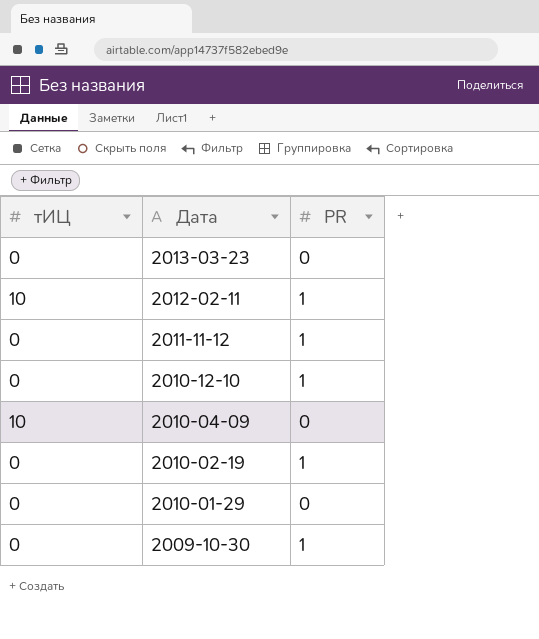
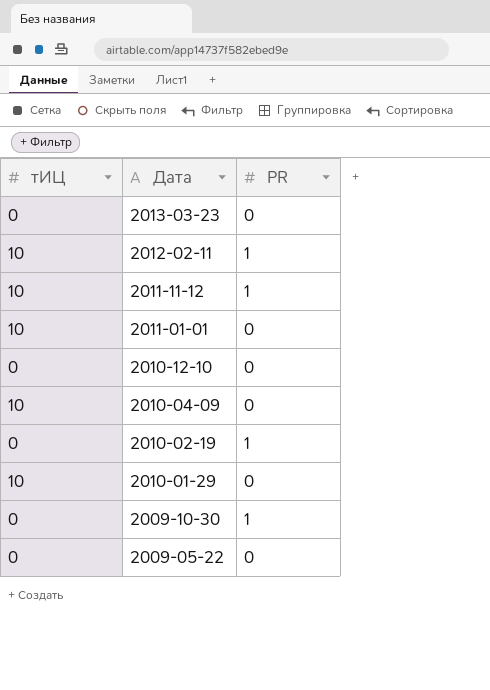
2011-11-12 | тИЦ: 0 -> 10
row 2011-01-01: none -> 10 | 0
2010-12-10 | PR: 1 -> 0
2010-01-29 | тИЦ: 0 -> 10
row 2009-05-22: none -> 0 | 0

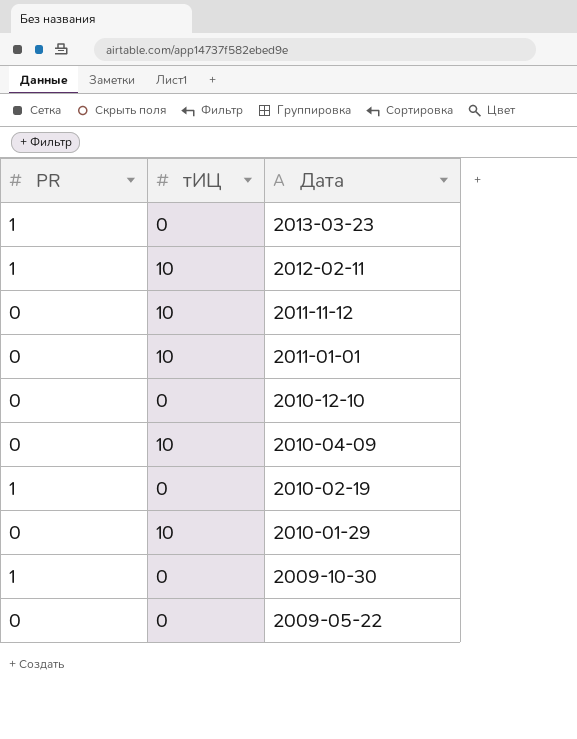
column PR | position: 3 -> 1
2013-03-23 | PR: 0 -> 1
2011-11-12 | PR: 1 -> 0

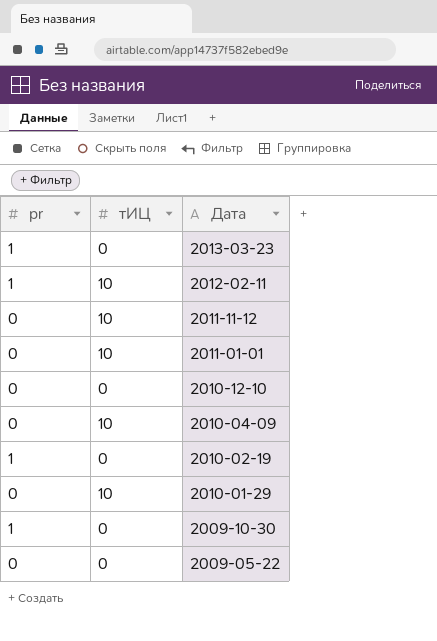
column name: PR -> pr

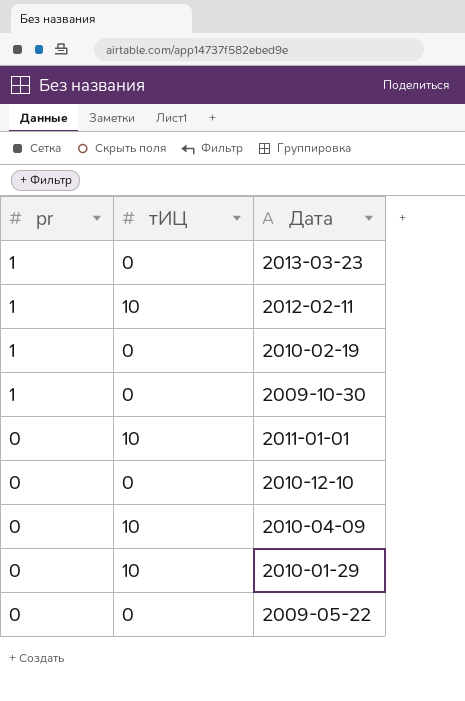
row order: Дата descending -> pr descending
row 2011-11-12: 0 | 10 -> none

